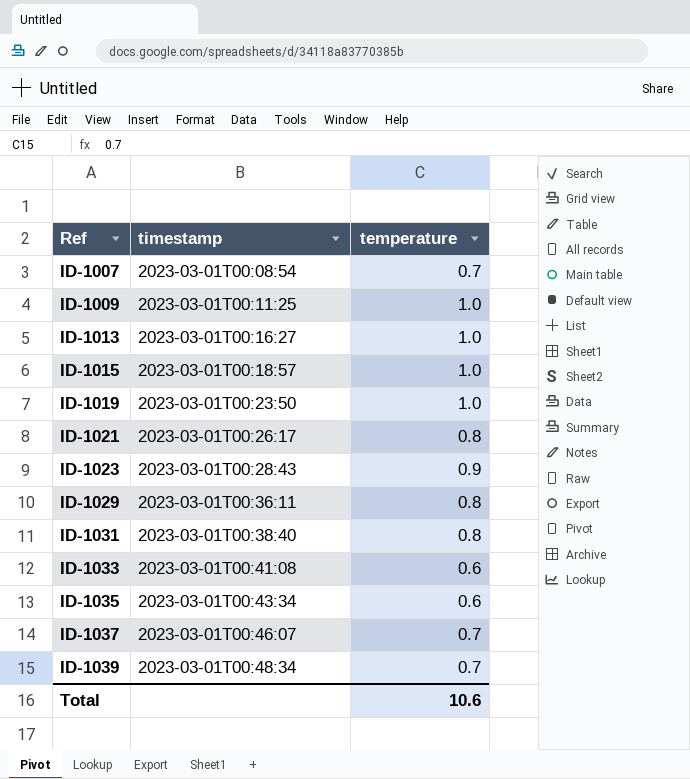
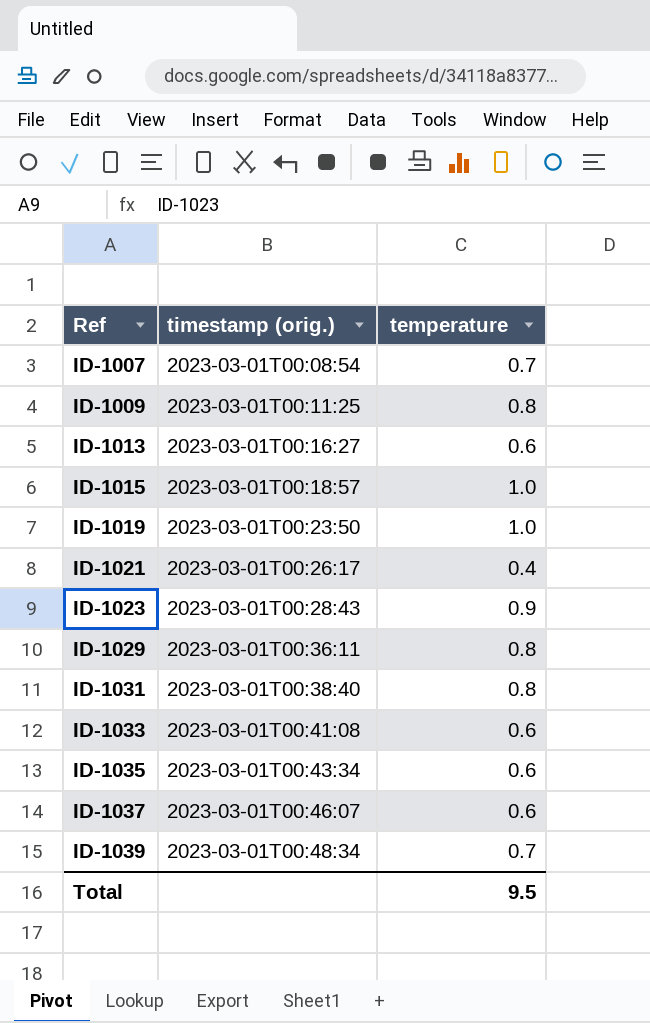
column name: timestamp -> timestamp (orig.)
ID-1009 | temperature: 1.0 -> 0.8
ID-1013 | temperature: 1.0 -> 0.6
ID-1021 | temperature: 0.8 -> 0.4
ID-1037 | temperature: 0.7 -> 0.6
Total | temperature: 10.6 -> 9.5

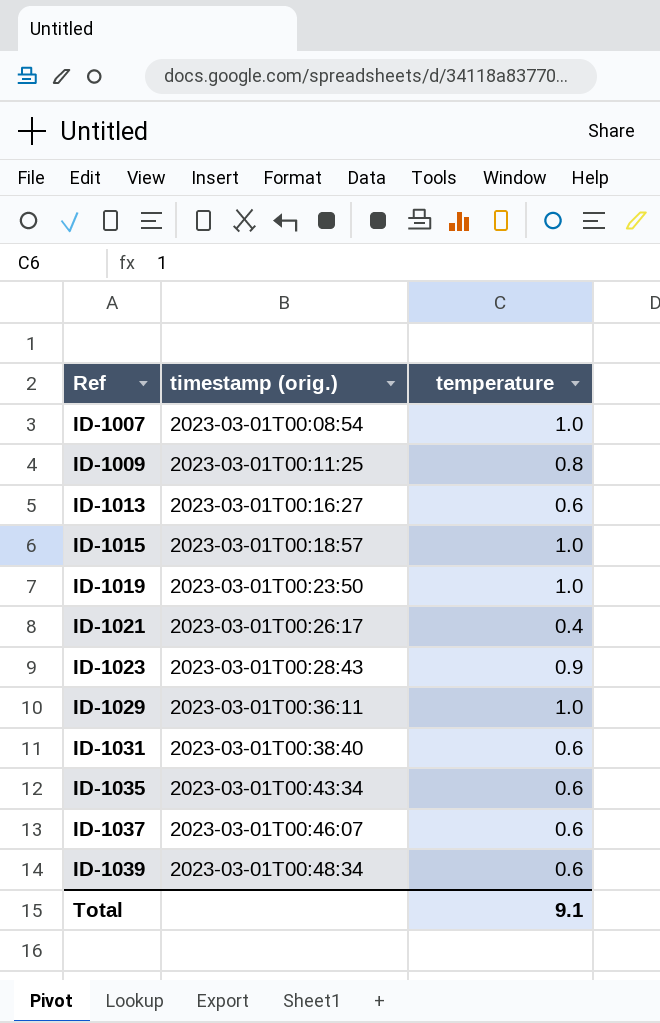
row ID-1033: 2023-03-01T00:41:08 | 0.6 -> none
ID-1007 | temperature: 0.7 -> 1.0
ID-1029 | temperature: 0.8 -> 1.0
ID-1031 | temperature: 0.8 -> 0.6
ID-1039 | temperature: 0.7 -> 0.6
Total | temperature: 9.5 -> 9.1

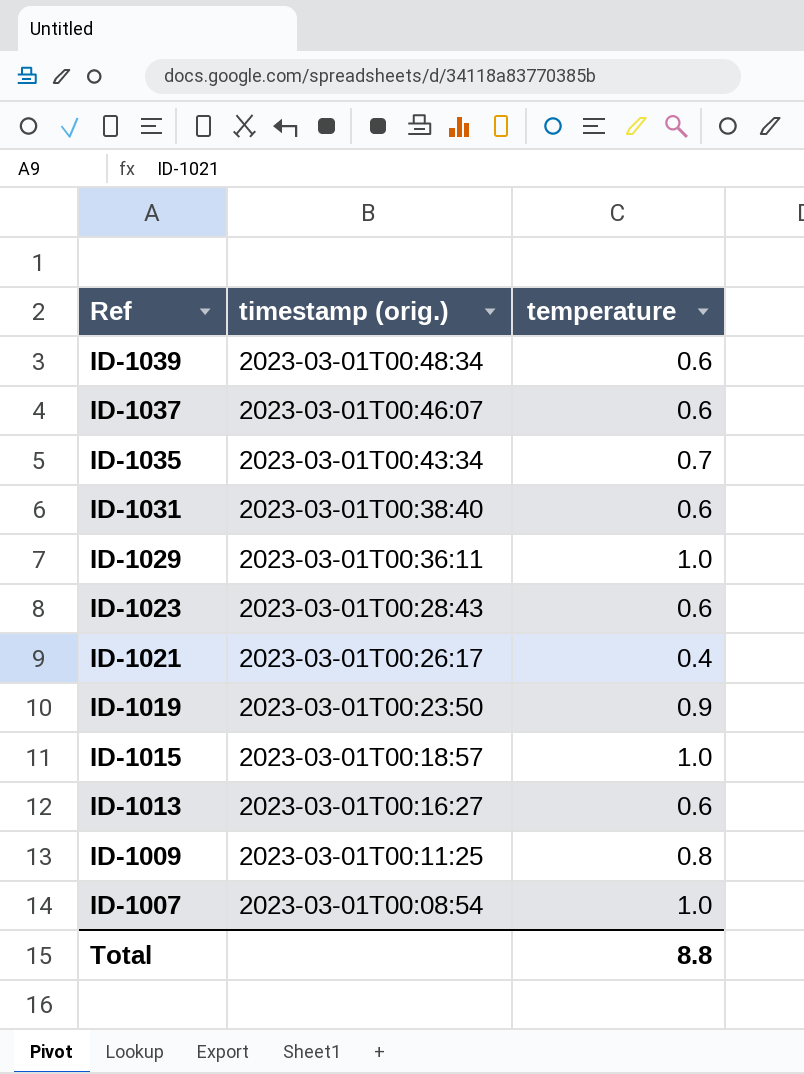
row order: Ref ascending -> Ref descending
ID-1035 | temperature: 0.6 -> 0.7
ID-1023 | temperature: 0.9 -> 0.6
ID-1019 | temperature: 1.0 -> 0.9
Total | temperature: 9.1 -> 8.8

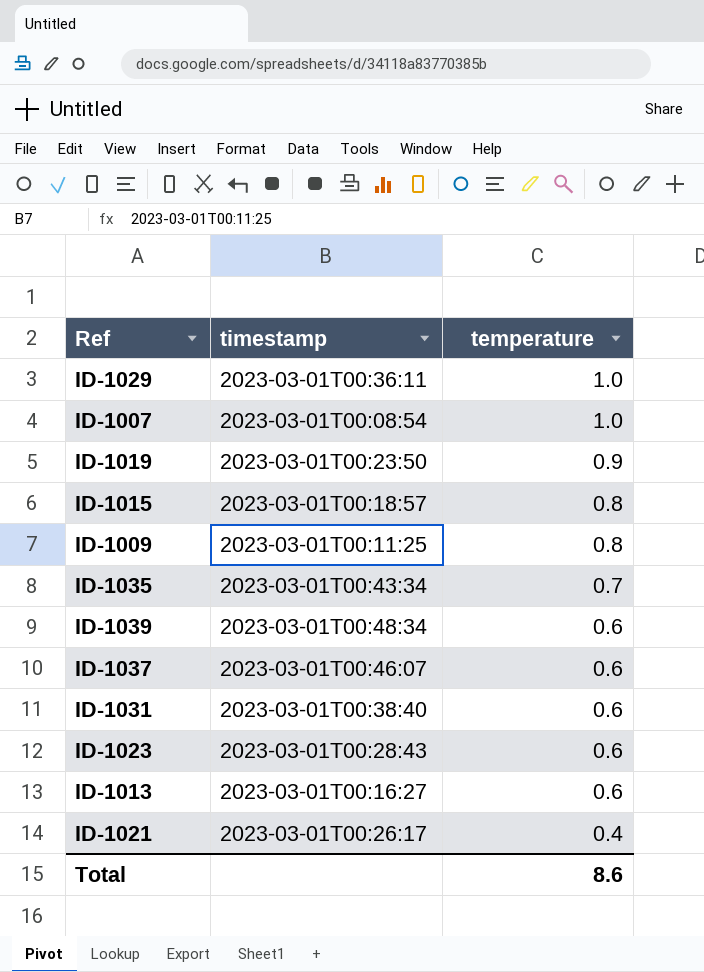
row order: Ref descending -> temperature descending
column name: timestamp (orig.) -> timestamp
ID-1015 | temperature: 1.0 -> 0.8
Total | temperature: 8.8 -> 8.6

